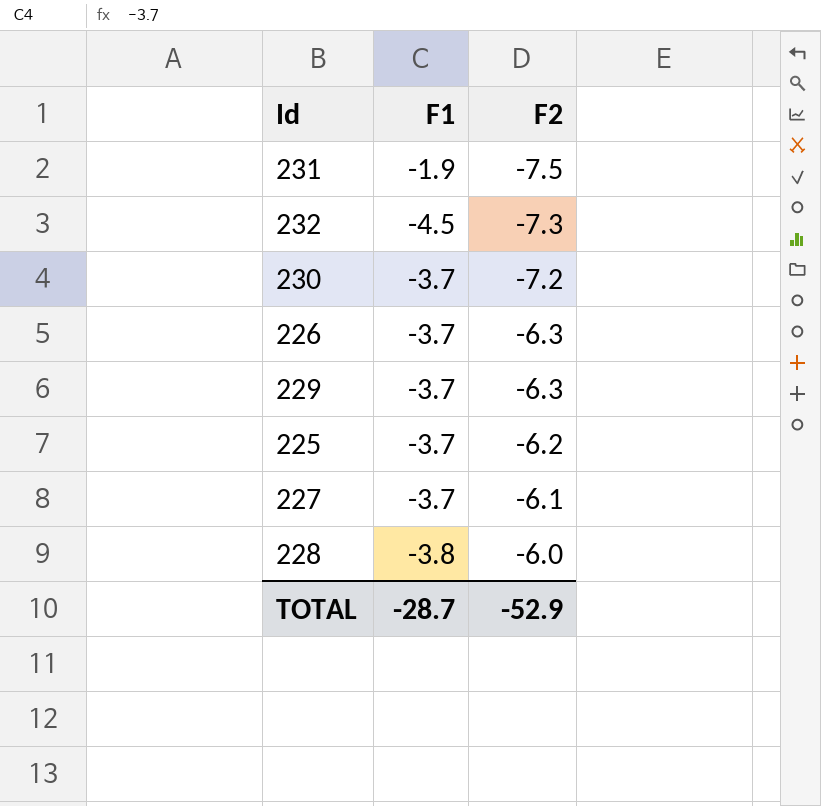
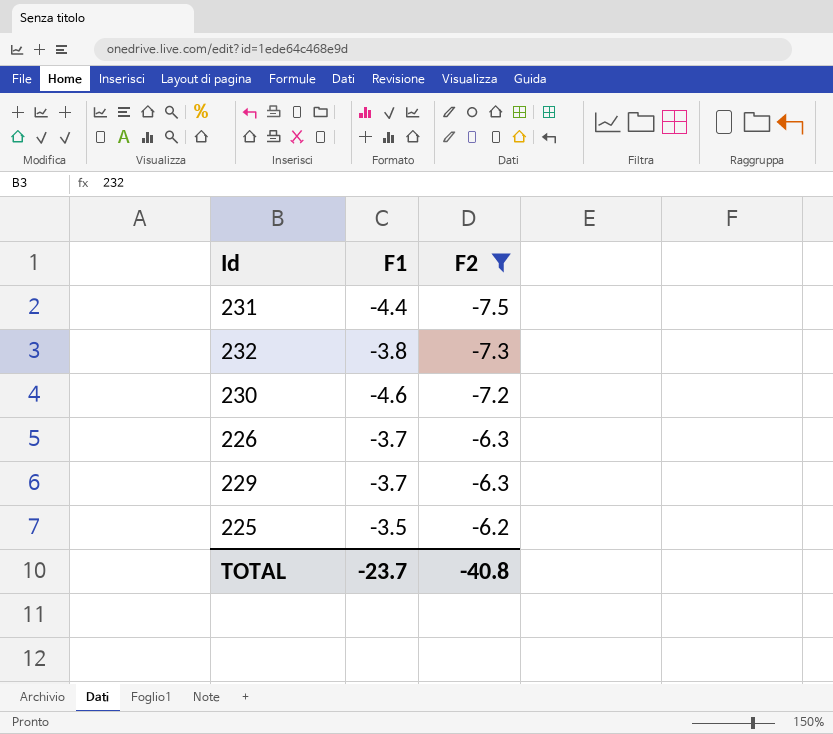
filter: none -> F2 <= -6.2
231 | F1: -1.9 -> -4.4
232 | F1: -4.5 -> -3.8
230 | F1: -3.7 -> -4.6
225 | F1: -3.7 -> -3.5
TOTAL | F1: -28.7 -> -23.7
TOTAL | F2: -52.9 -> -40.8

